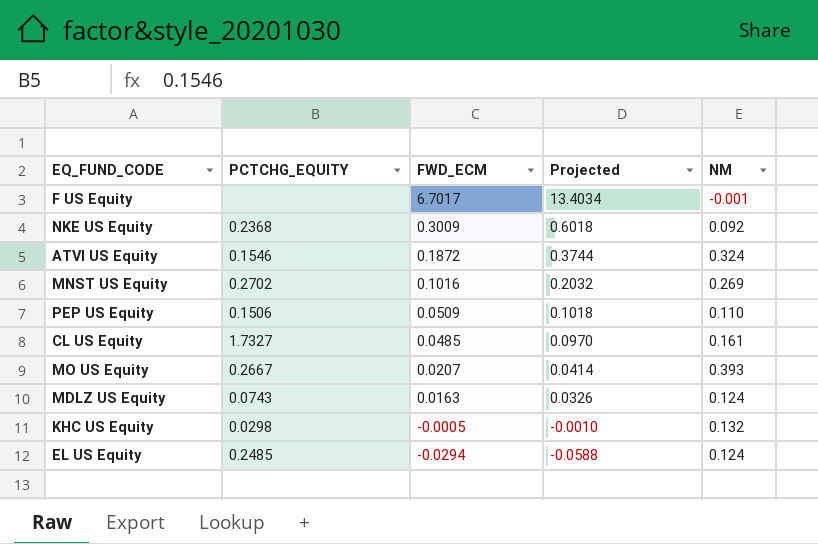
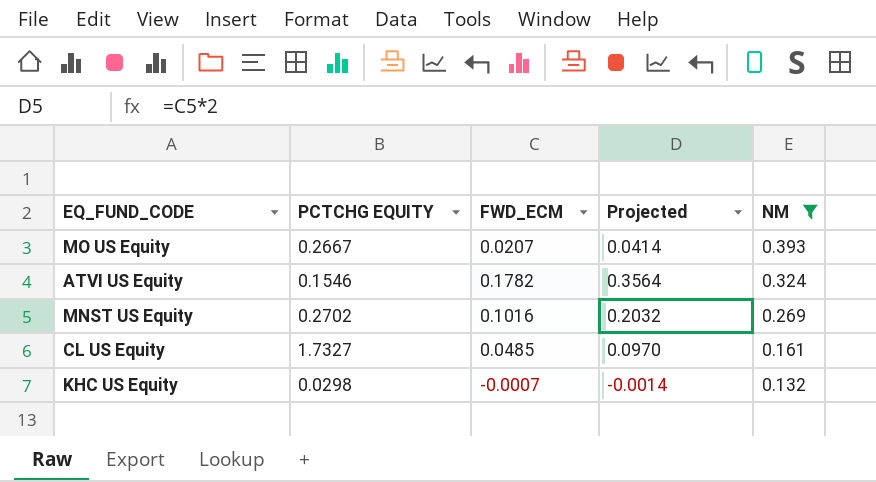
filter: none -> NM >= 0.132
row order: FWD_ECM descending -> NM descending
column name: PCTCHG_EQUITY -> PCTCHG EQUITY
ATVI US Equity | FWD_ECM: 0.1872 -> 0.1782
ATVI US Equity | Projected: 0.3744 -> 0.3564
KHC US Equity | FWD_ECM: -0.0005 -> -0.0007
KHC US Equity | Projected: -0.0010 -> -0.0014

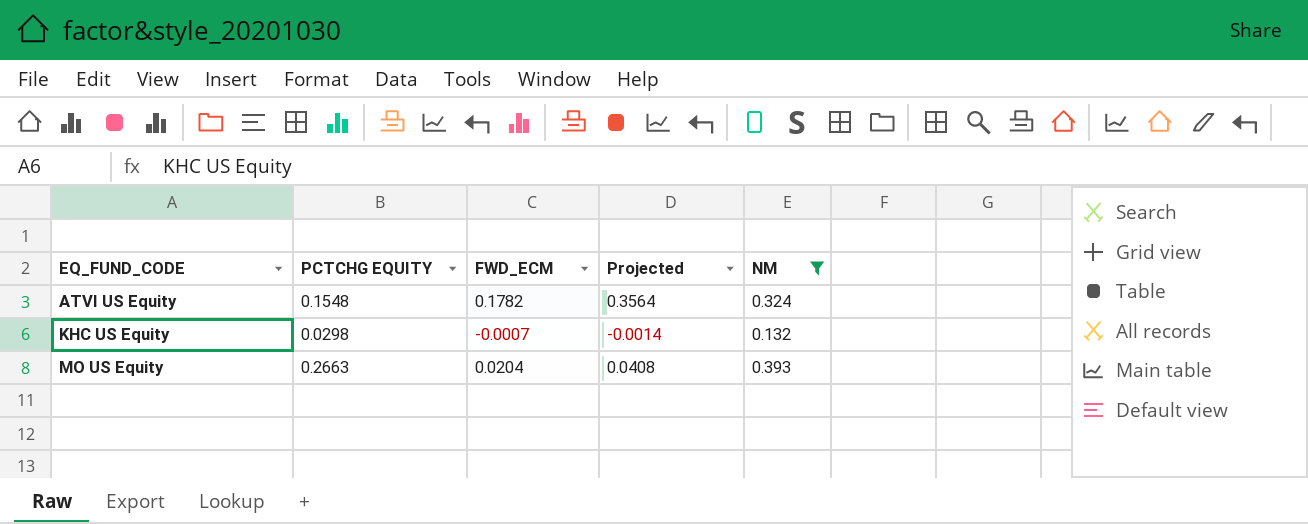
row order: NM descending -> EQ_FUND_CODE ascending
row MNST US Equity: 0.2702 | 0.1016 | 0.2032 | 0.269 -> none
row CL US Equity: 1.7327 | 0.0485 | 0.0970 | 0.161 -> none
ATVI US Equity | PCTCHG EQUITY: 0.1546 -> 0.1548
MO US Equity | PCTCHG EQUITY: 0.2667 -> 0.2663
MO US Equity | FWD_ECM: 0.0207 -> 0.0204
MO US Equity | Projected: 0.0414 -> 0.0408

